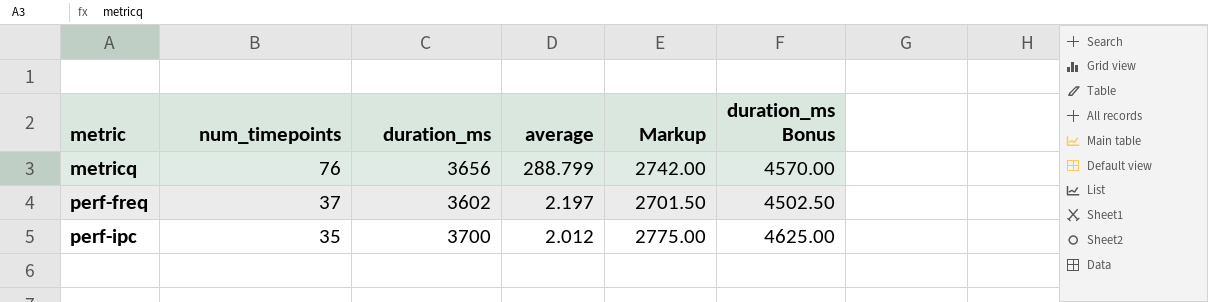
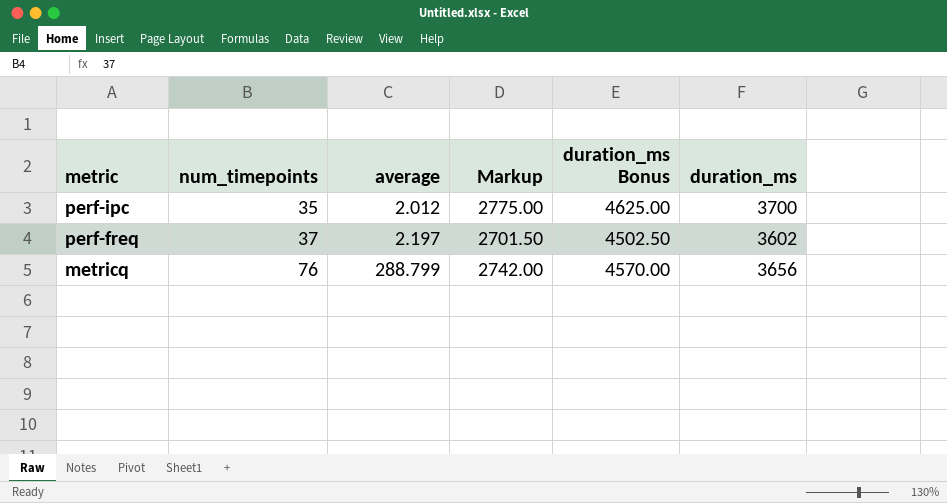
row order: metric ascending -> metric descending
column duration_ms | position: 3 -> 6

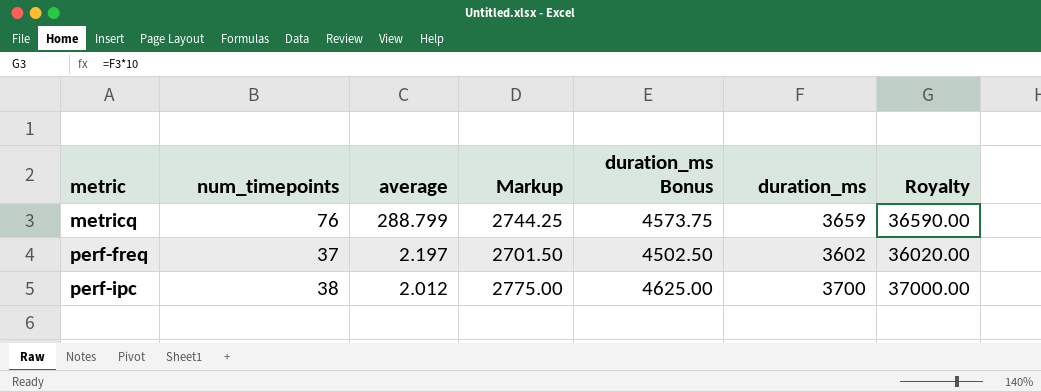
row order: metric descending -> metric ascending
column Royalty | formula: none -> [duration_ms] * 10
metricq | Markup: 2742.00 -> 2744.25
metricq | duration_ms Bonus: 4570.00 -> 4573.75
metricq | duration_ms: 3656 -> 3659
perf-ipc | num_timepoints: 35 -> 38

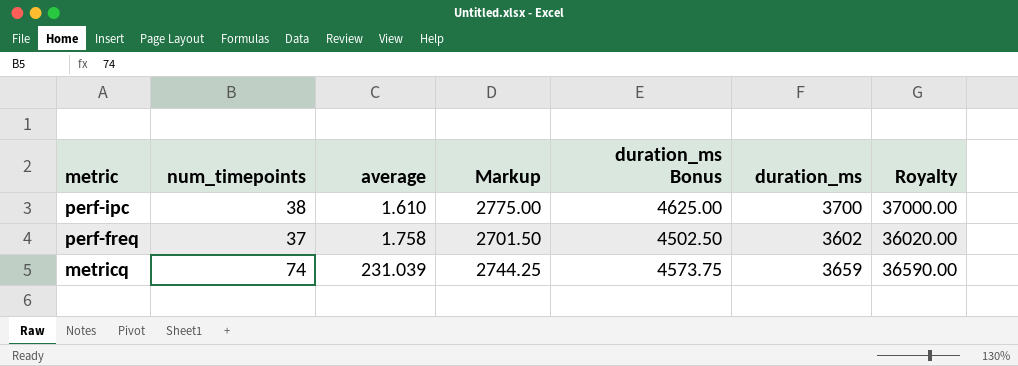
row order: metric ascending -> metric descending
perf-ipc | average: 2.012 -> 1.610
perf-freq | average: 2.197 -> 1.758
metricq | num_timepoints: 76 -> 74
metricq | average: 288.799 -> 231.039

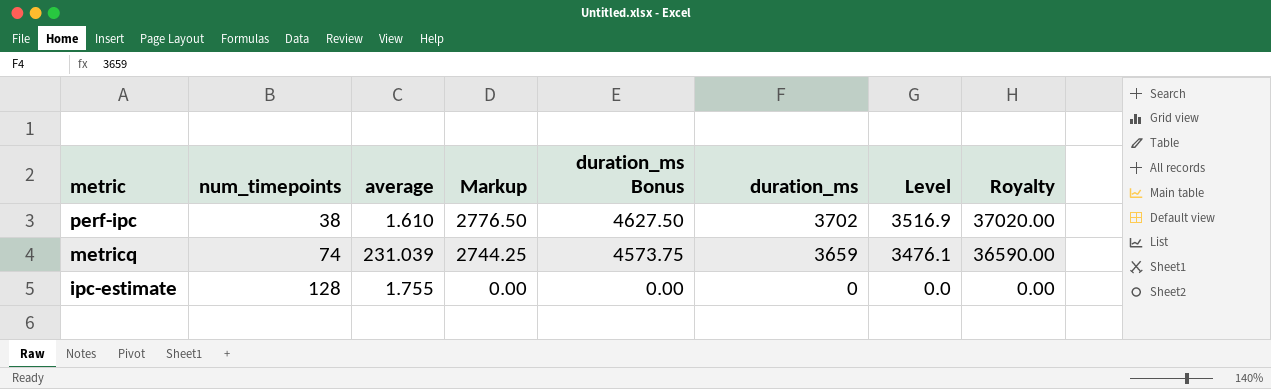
column Level | formula: none -> [duration_ms] * 0.95
row perf-freq: 37 | 1.758 | 2701.50 | 4502.50 | 3602 | 36020.00 -> none
perf-ipc | Markup: 2775.00 -> 2776.50
perf-ipc | duration_ms Bonus: 4625.00 -> 4627.50
perf-ipc | duration_ms: 3700 -> 3702
perf-ipc | Royalty: 37000.00 -> 37020.00
row ipc-estimate: none -> 128 | 1.755 | 0.00 | 0.00 | 0 | 0.0 | 0.00

